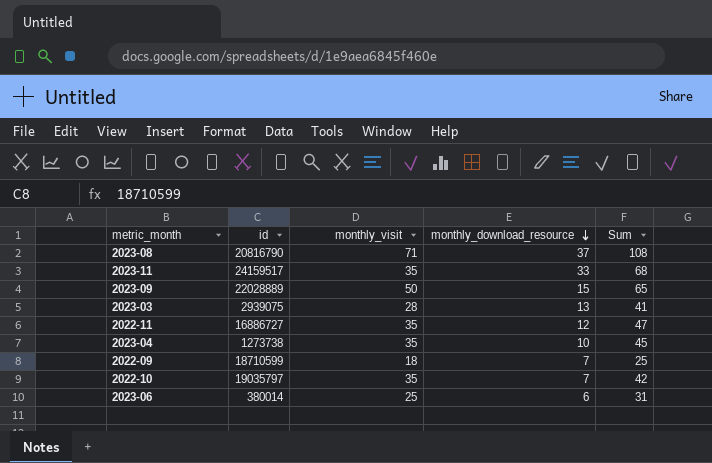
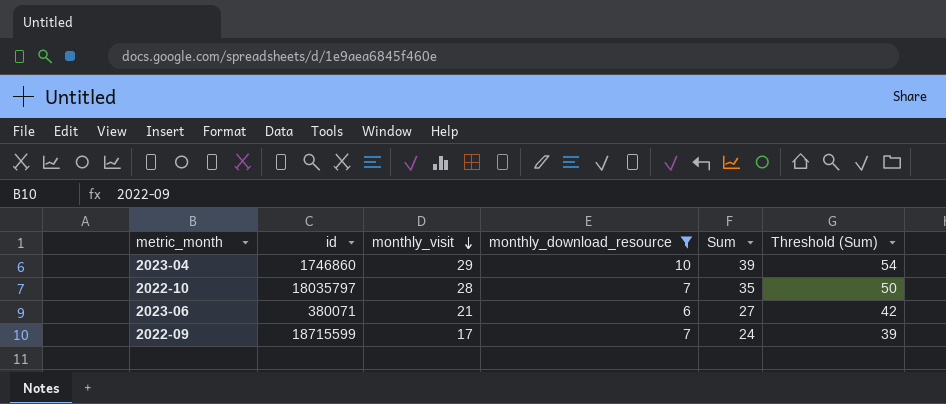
filter: none -> monthly_download_resource <= 10
row order: monthly_download_resource descending -> monthly_visit descending
column Threshold (Sum) | formula: none -> [Sum] + 15
2023-04 | id: 1273738 -> 1746860
2023-04 | monthly_visit: 35 -> 29
2023-04 | Sum: 45 -> 39
2022-10 | id: 19035797 -> 18035797
2022-10 | monthly_visit: 35 -> 28
2022-10 | Sum: 42 -> 35
2023-06 | id: 380014 -> 380071
2023-06 | monthly_visit: 25 -> 21
2023-06 | Sum: 31 -> 27
2022-09 | id: 18710599 -> 18715599
2022-09 | monthly_visit: 18 -> 17
2022-09 | Sum: 25 -> 24

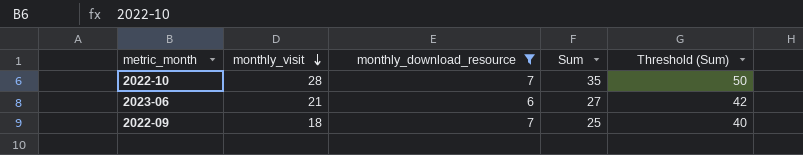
column id | position: 2 -> none
row 2023-04: 1746860 | 29 | 10 | 39 | 54 -> none
2022-09 | monthly_visit: 17 -> 18
2022-09 | Sum: 24 -> 25
2022-09 | Threshold (Sum): 39 -> 40

